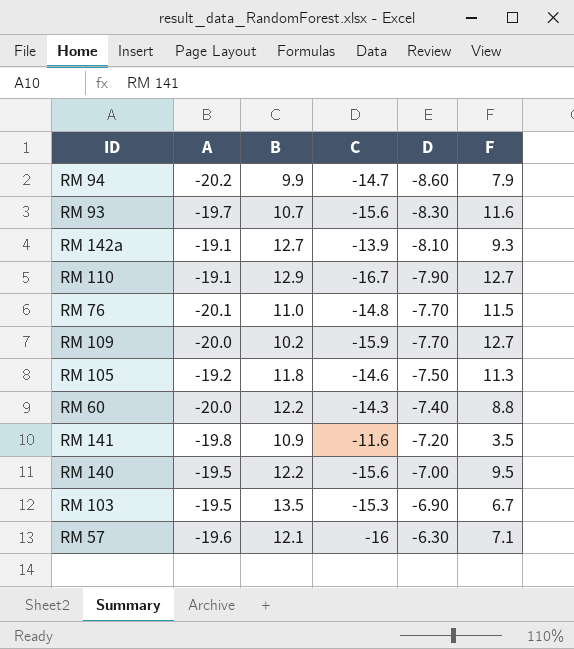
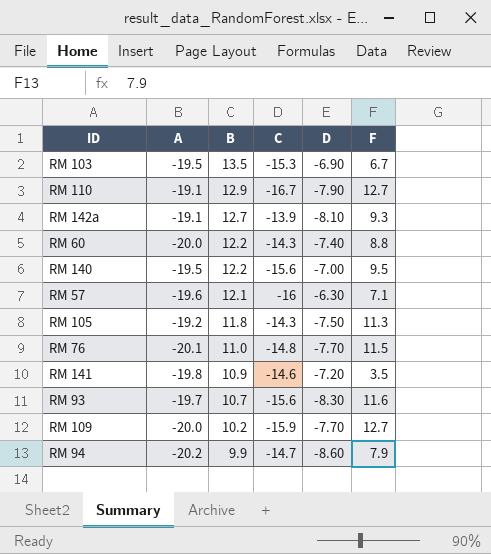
row order: D ascending -> B descending
RM 105 | C: -14.6 -> -14.3
RM 141 | C: -11.6 -> -14.6

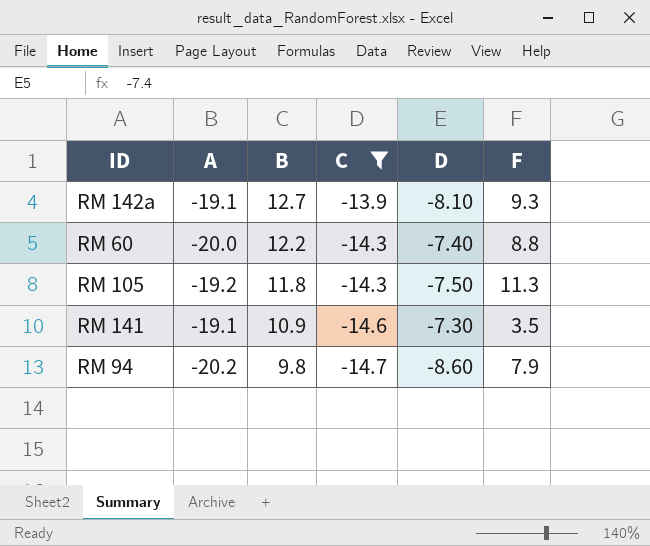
filter: none -> C >= -14.7
RM 141 | A: -19.8 -> -19.1
RM 141 | D: -7.20 -> -7.30
RM 94 | B: 9.9 -> 9.8

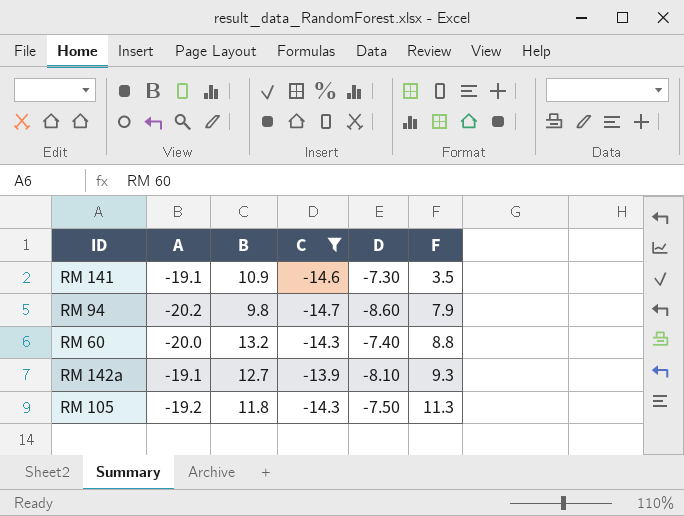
row order: B descending -> F ascending
RM 60 | B: 12.2 -> 13.2

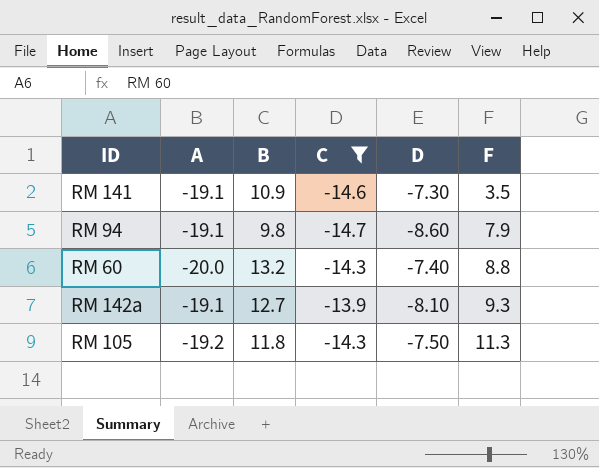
RM 94 | A: -20.2 -> -19.1

